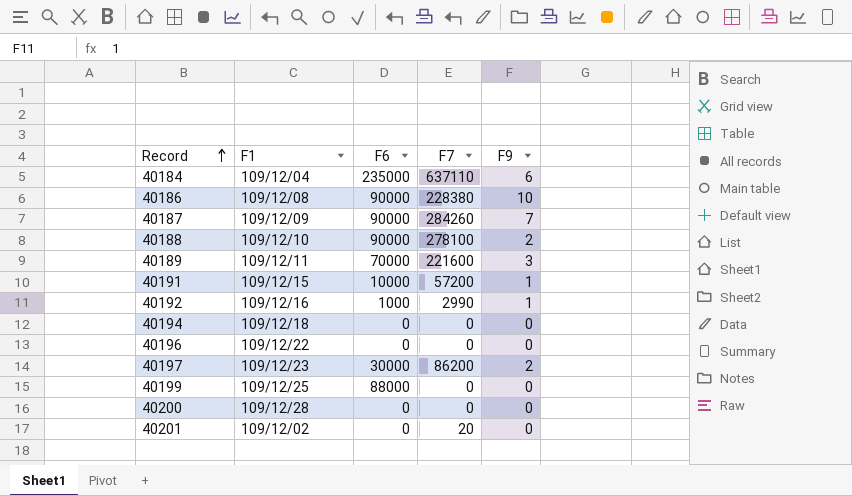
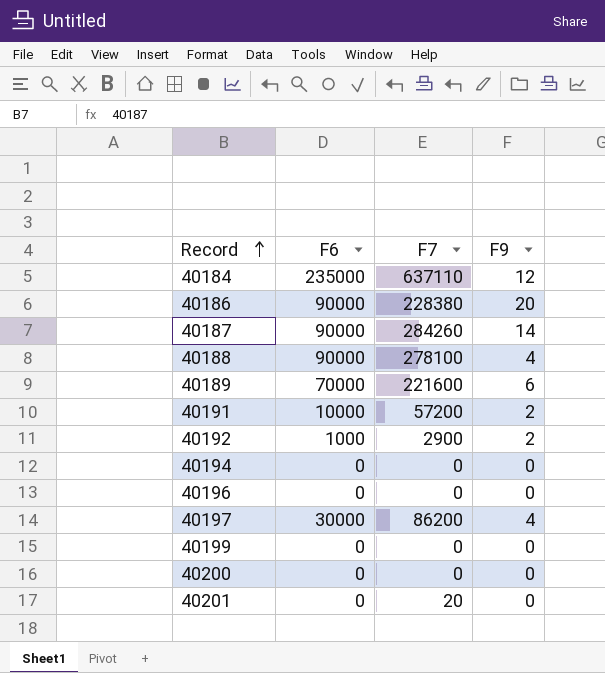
column F1 | position: 2 -> none
40184 | F9: 6 -> 12
40186 | F9: 10 -> 20
40187 | F9: 7 -> 14
40188 | F9: 2 -> 4
40189 | F9: 3 -> 6
40191 | F9: 1 -> 2
40192 | F7: 2990 -> 2900
40192 | F9: 1 -> 2
40197 | F9: 2 -> 4
40199 | F6: 88000 -> 0

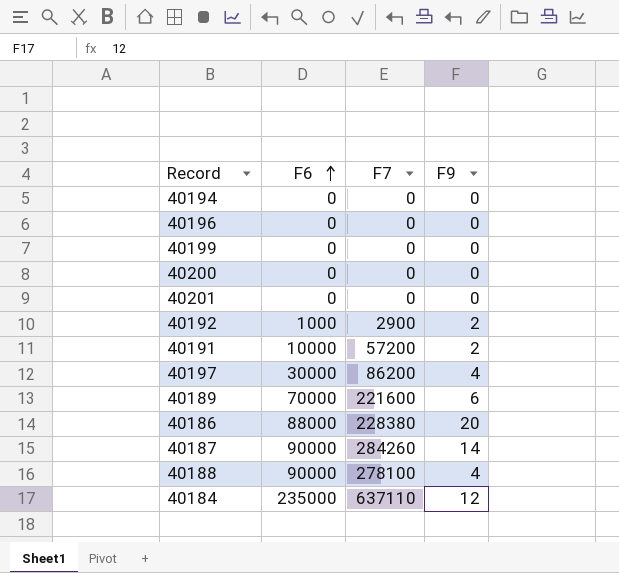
row order: Record ascending -> F6 ascending
40201 | F7: 20 -> 0
40186 | F6: 90000 -> 88000

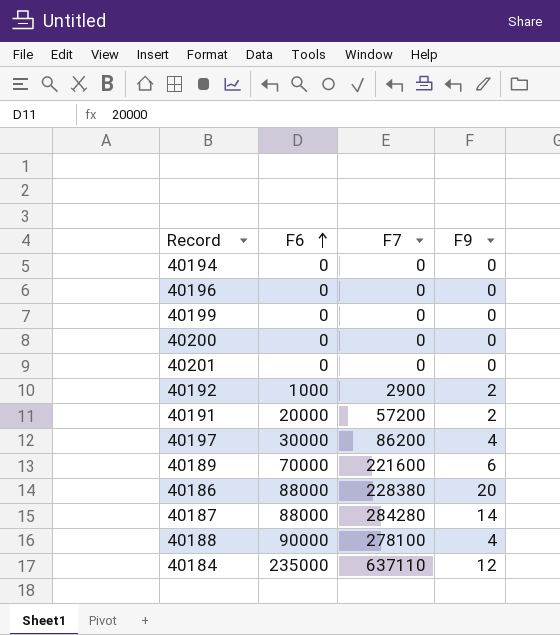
40191 | F6: 10000 -> 20000
40187 | F6: 90000 -> 88000
40187 | F7: 284260 -> 284280

